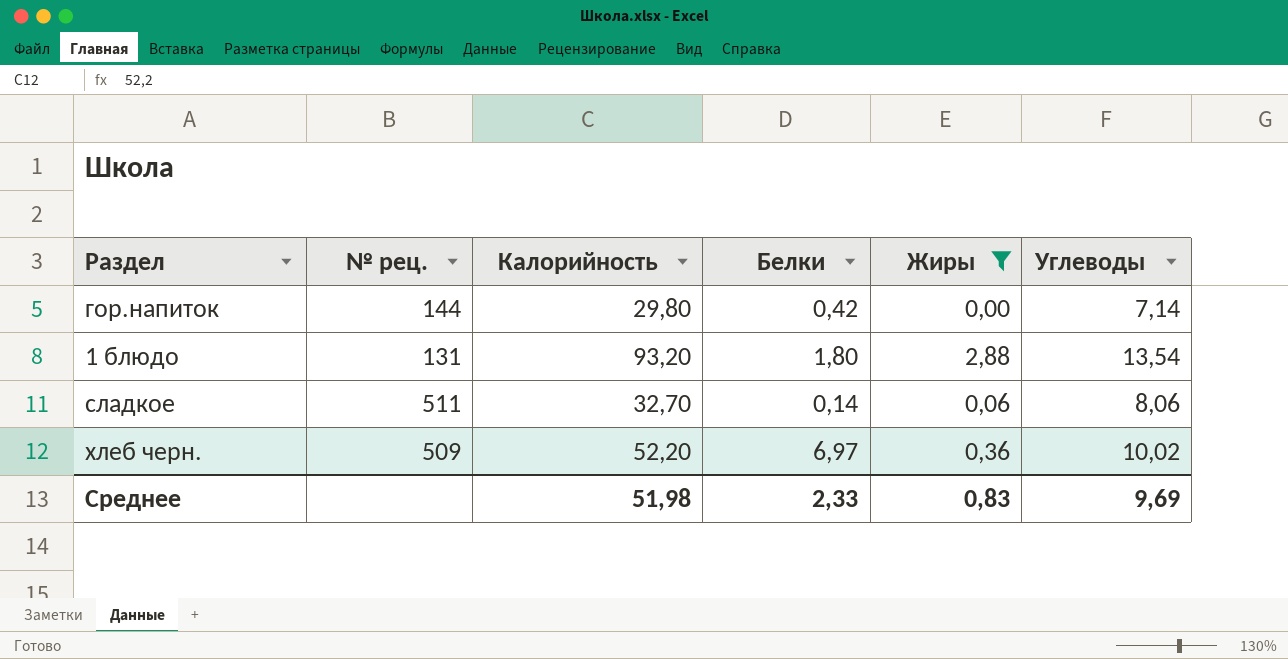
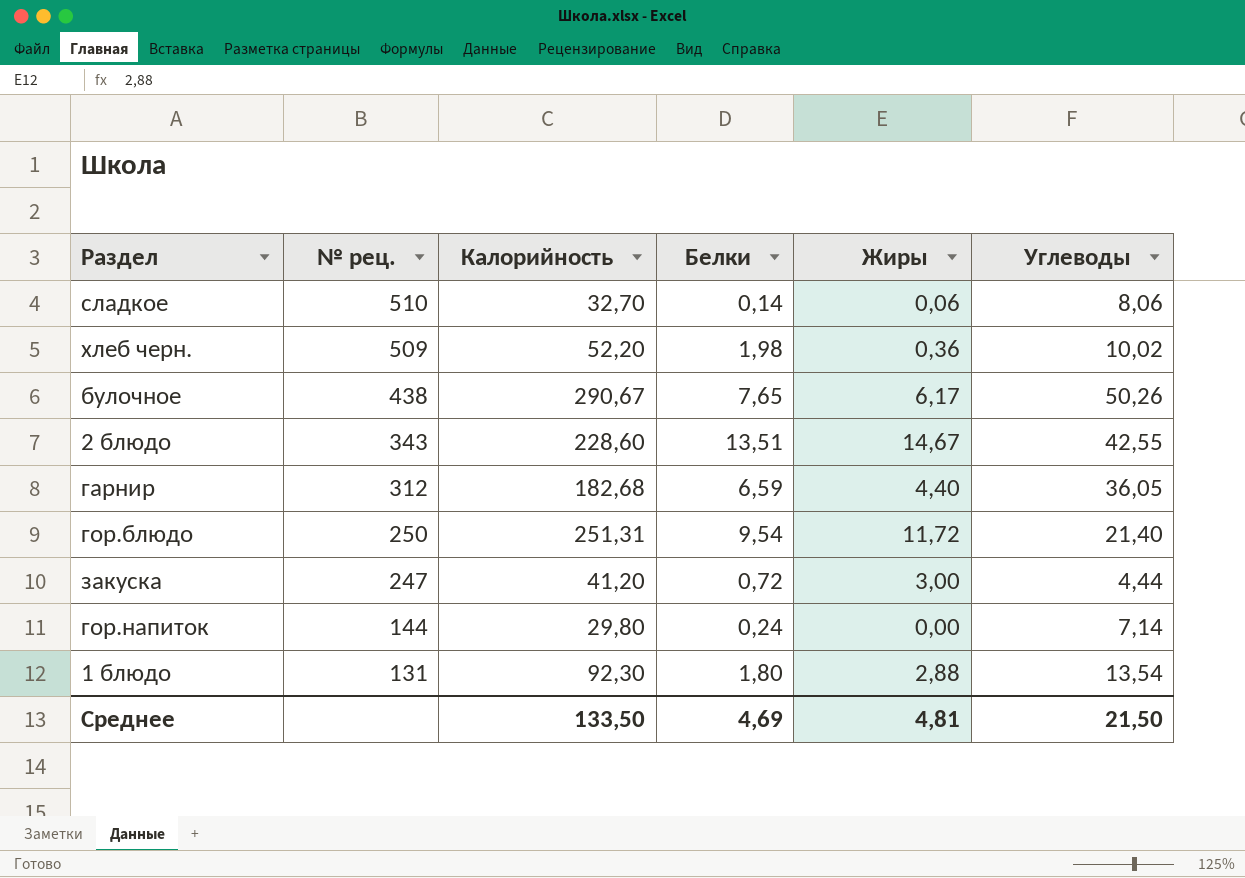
filter: Жиры <= 2,88 -> none
row order: none -> № рец. descending
сладкое | № рец.: 511 -> 510
хлеб черн. | Белки: 6,97 -> 1,98
гор.напиток | Белки: 0,42 -> 0,24
1 блюдо | Калорийность: 93,20 -> 92,30
Среднее | Калорийность: 51,98 -> 133,50
Среднее | Белки: 2,33 -> 4,69
Среднее | Жиры: 0,83 -> 4,81
Среднее | Углеводы: 9,69 -> 21,50

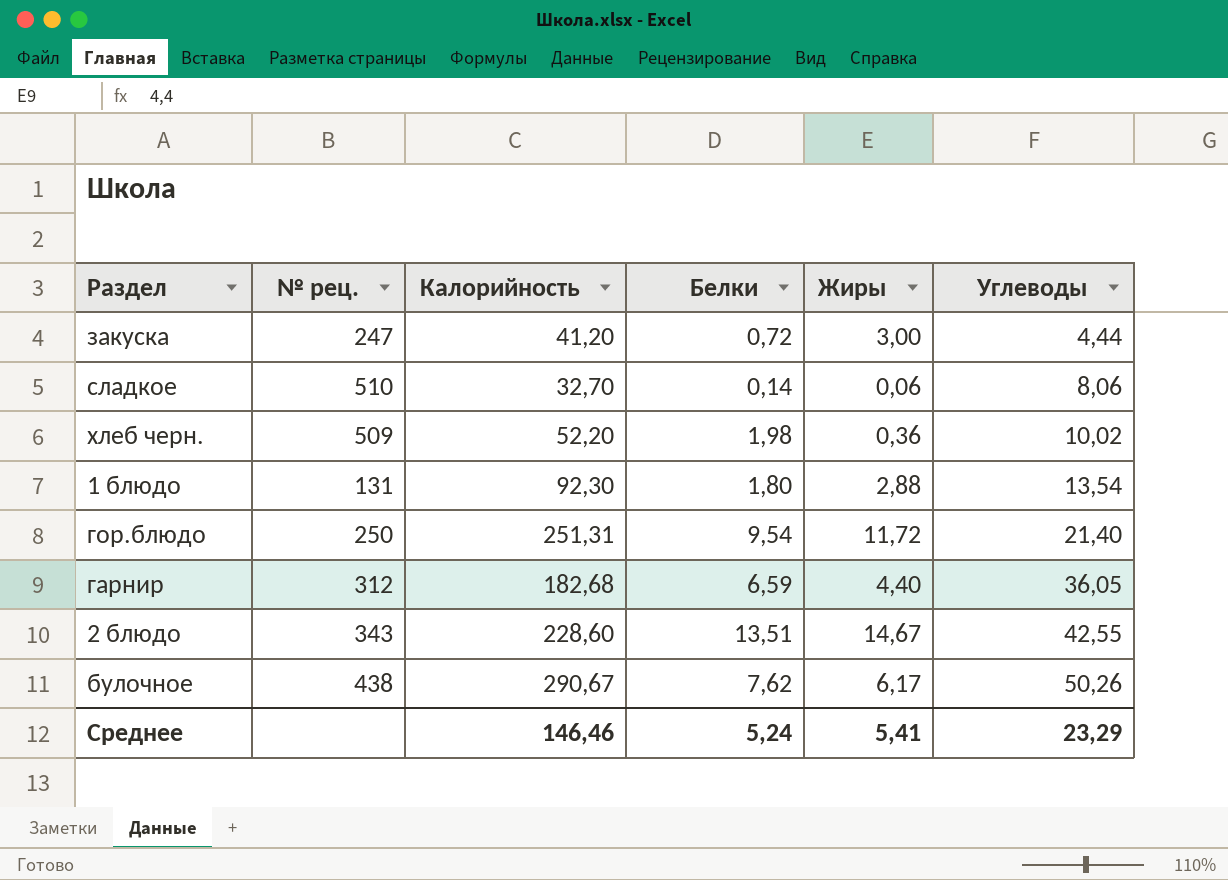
row order: № рец. descending -> Углеводы ascending
row гор.напиток: 144 | 29,80 | 0,24 | 0,00 | 7,14 -> none
булочное | Белки: 7,65 -> 7,62
Среднее | Калорийность: 133,50 -> 146,46
Среднее | Белки: 4,69 -> 5,24
Среднее | Жиры: 4,81 -> 5,41
Среднее | Углеводы: 21,50 -> 23,29

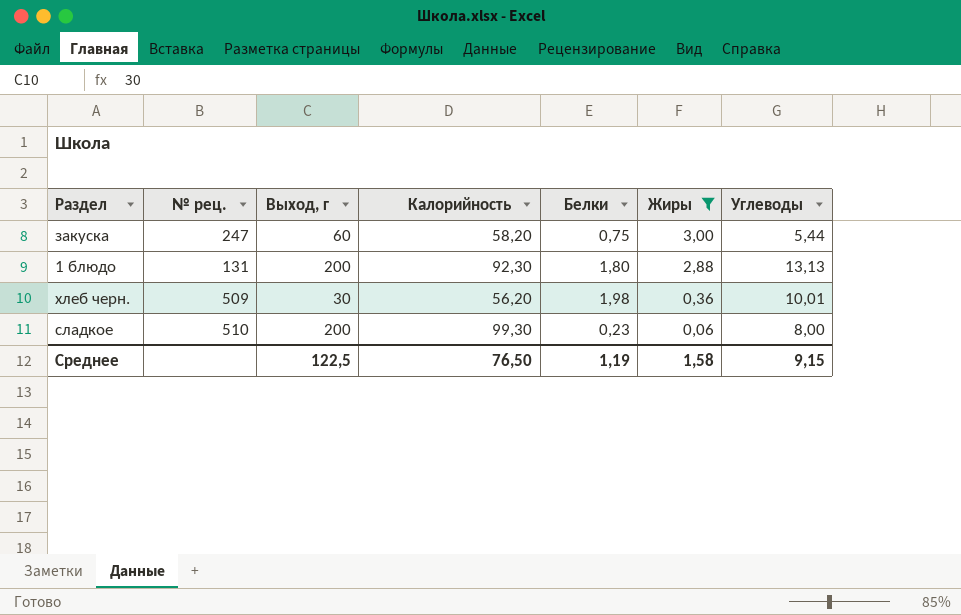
filter: none -> Жиры <= 3,00
row order: Углеводы ascending -> Жиры descending
column Выход, г | position: none -> 3
закуска | Калорийность: 41,20 -> 58,20
закуска | Белки: 0,72 -> 0,75
закуска | Углеводы: 4,44 -> 5,44
1 блюдо | Углеводы: 13,54 -> 13,13
хлеб черн. | Калорийность: 52,20 -> 56,20
хлеб черн. | Углеводы: 10,02 -> 10,01
сладкое | Калорийность: 32,70 -> 99,30
сладкое | Белки: 0,14 -> 0,23
сладкое | Углеводы: 8,06 -> 8,00
Среднее | Калорийность: 146,46 -> 76,50
Среднее | Белки: 5,24 -> 1,19
Среднее | Жиры: 5,41 -> 1,58
Среднее | Углеводы: 23,29 -> 9,15

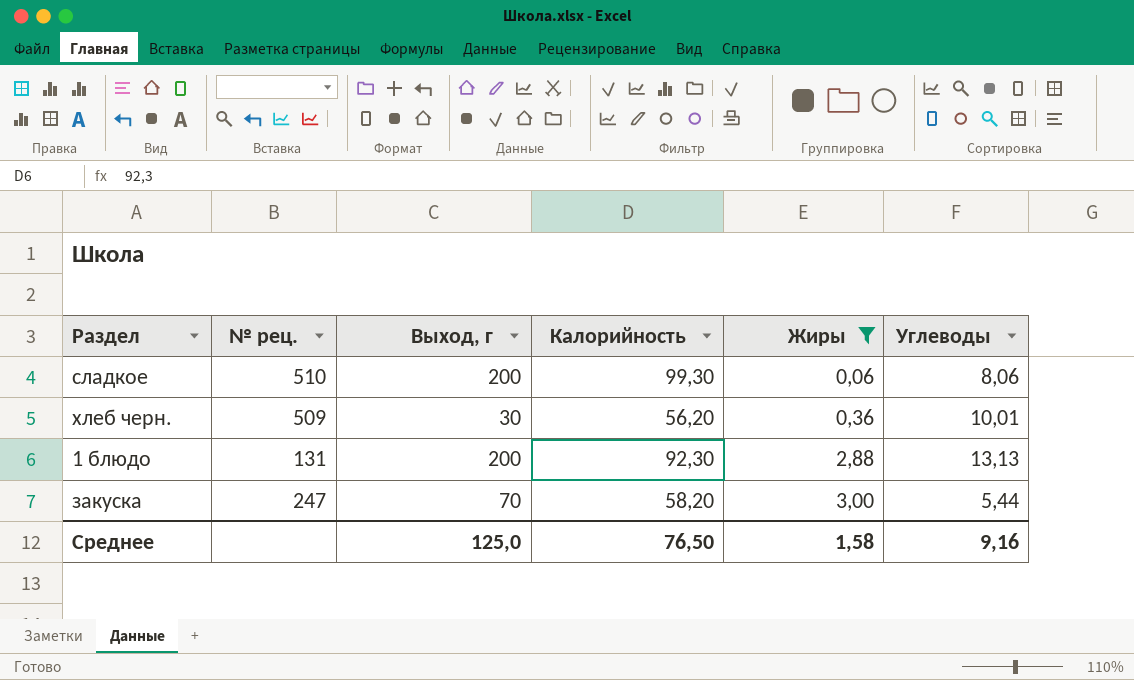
row order: Жиры descending -> Жиры ascending
column Белки | position: 5 -> none
сладкое | Углеводы: 8,00 -> 8,06
закуска | Выход, г: 60 -> 70
Среднее | Выход, г: 122,5 -> 125,0
Среднее | Углеводы: 9,15 -> 9,16

